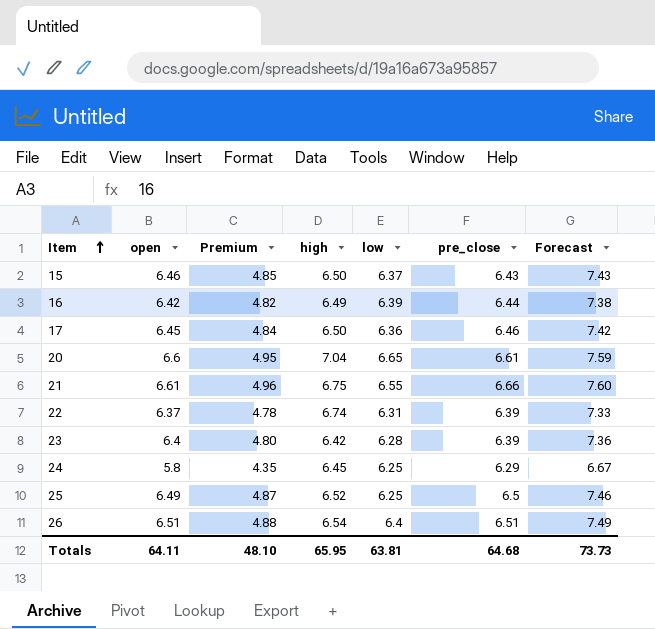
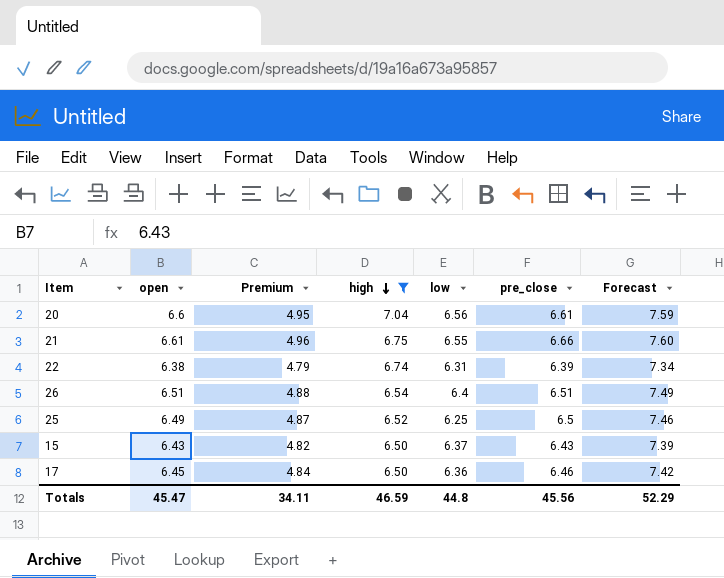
filter: none -> high >= 6.50
row order: Item ascending -> high descending
20 | low: 6.65 -> 6.56
22 | open: 6.37 -> 6.38
22 | Premium: 4.78 -> 4.79
22 | Forecast: 7.33 -> 7.34
15 | open: 6.46 -> 6.43
15 | Premium: 4.85 -> 4.82
15 | Forecast: 7.43 -> 7.39
Totals | open: 64.11 -> 45.47
Totals | Premium: 48.10 -> 34.11
Totals | high: 65.95 -> 46.59
Totals | low: 63.81 -> 44.8
Totals | pre_close: 64.68 -> 45.56
Totals | Forecast: 73.73 -> 52.29

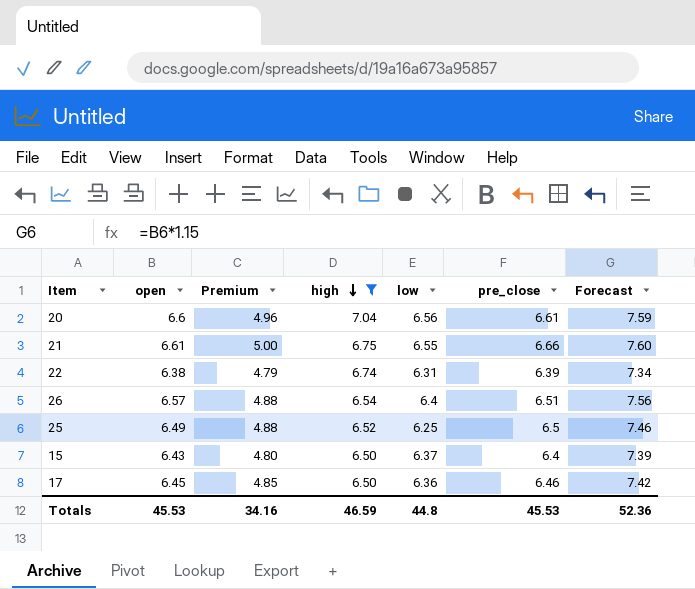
column Premium | formula: [open] * 0.75 -> [pre_close] * 0.75
26 | open: 6.51 -> 6.57
26 | Forecast: 7.49 -> 7.56
15 | pre_close: 6.43 -> 6.4
Totals | open: 45.47 -> 45.53
Totals | Premium: 34.11 -> 34.16
Totals | pre_close: 45.56 -> 45.53
Totals | Forecast: 52.29 -> 52.36

